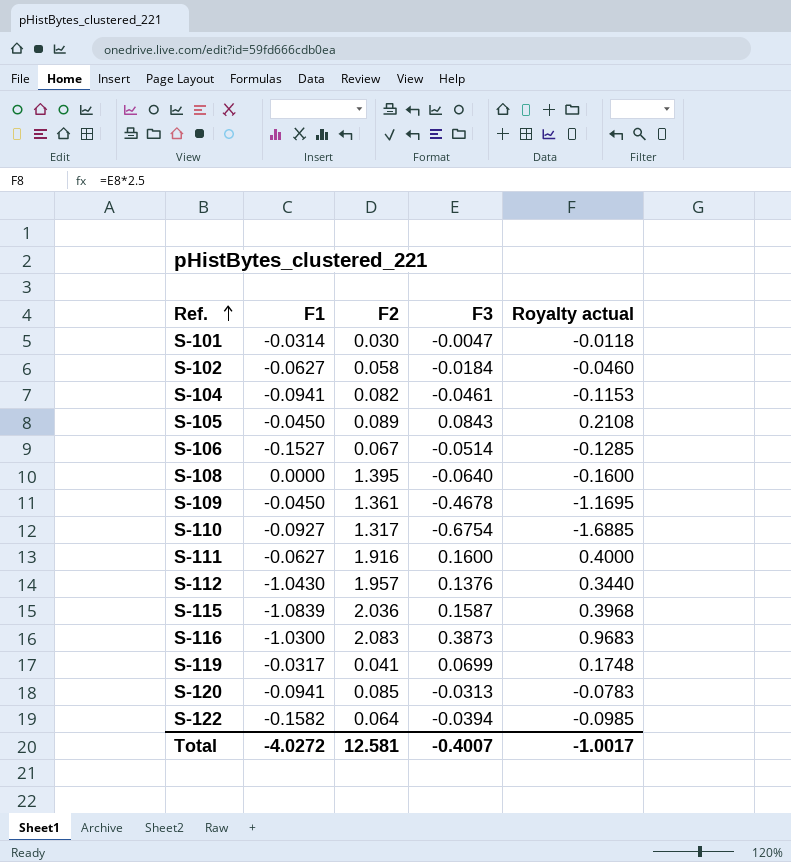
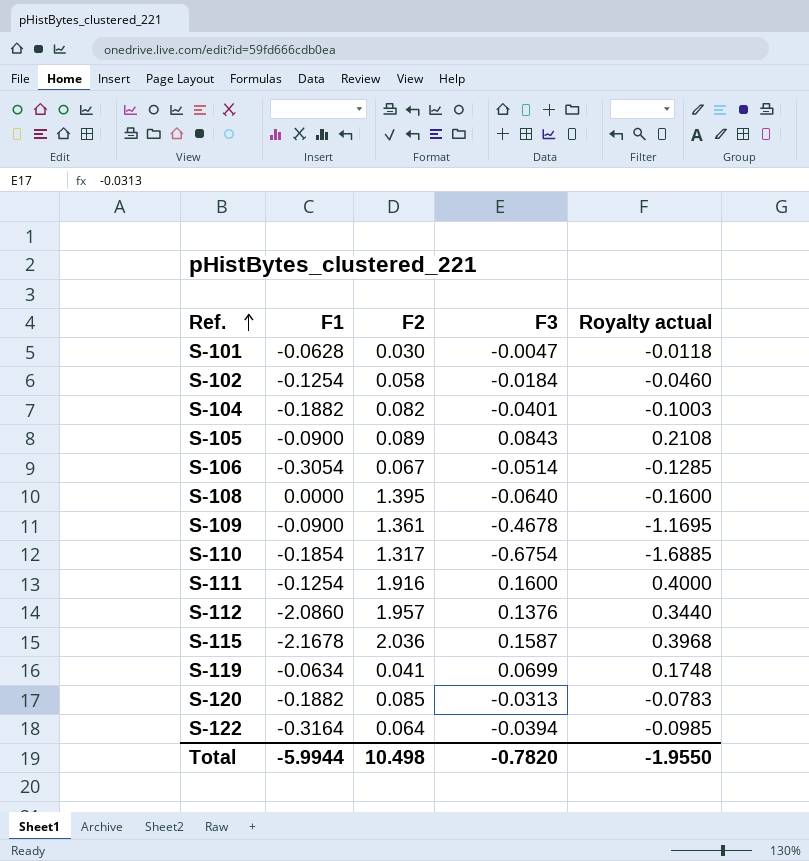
row S-116: -1.0300 | 2.083 | 0.3873 | 0.9683 -> none
S-101 | F1: -0.0314 -> -0.0628
S-102 | F1: -0.0627 -> -0.1254
S-104 | F1: -0.0941 -> -0.1882
S-104 | F3: -0.0461 -> -0.0401
S-104 | Royalty actual: -0.1153 -> -0.1003
S-105 | F1: -0.0450 -> -0.0900
S-106 | F1: -0.1527 -> -0.3054
S-109 | F1: -0.0450 -> -0.0900
S-110 | F1: -0.0927 -> -0.1854
S-111 | F1: -0.0627 -> -0.1254
S-112 | F1: -1.0430 -> -2.0860
S-115 | F1: -1.0839 -> -2.1678
S-119 | F1: -0.0317 -> -0.0634
S-120 | F1: -0.0941 -> -0.1882
S-122 | F1: -0.1582 -> -0.3164
Total | F1: -4.0272 -> -5.9944
Total | F2: 12.581 -> 10.498
Total | F3: -0.4007 -> -0.7820
Total | Royalty actual: -1.0017 -> -1.9550

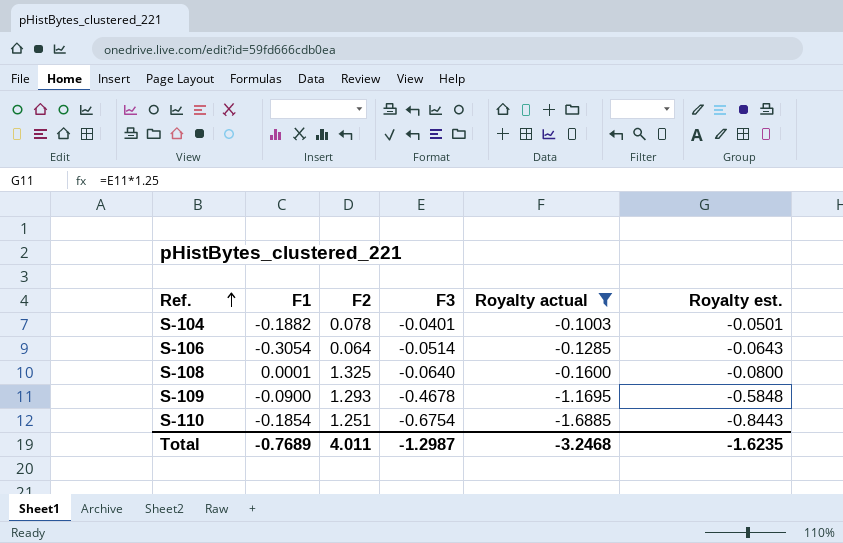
filter: none -> Royalty actual <= -0.1003
column Royalty est. | formula: none -> [F3] * 1.25
S-104 | F2: 0.082 -> 0.078
S-106 | F2: 0.067 -> 0.064
S-108 | F1: 0.0000 -> 0.0001
S-108 | F2: 1.395 -> 1.325
S-109 | F2: 1.361 -> 1.293
S-110 | F2: 1.317 -> 1.251
Total | F1: -5.9944 -> -0.7689
Total | F2: 10.498 -> 4.011
Total | F3: -0.7820 -> -1.2987
Total | Royalty actual: -1.9550 -> -3.2468

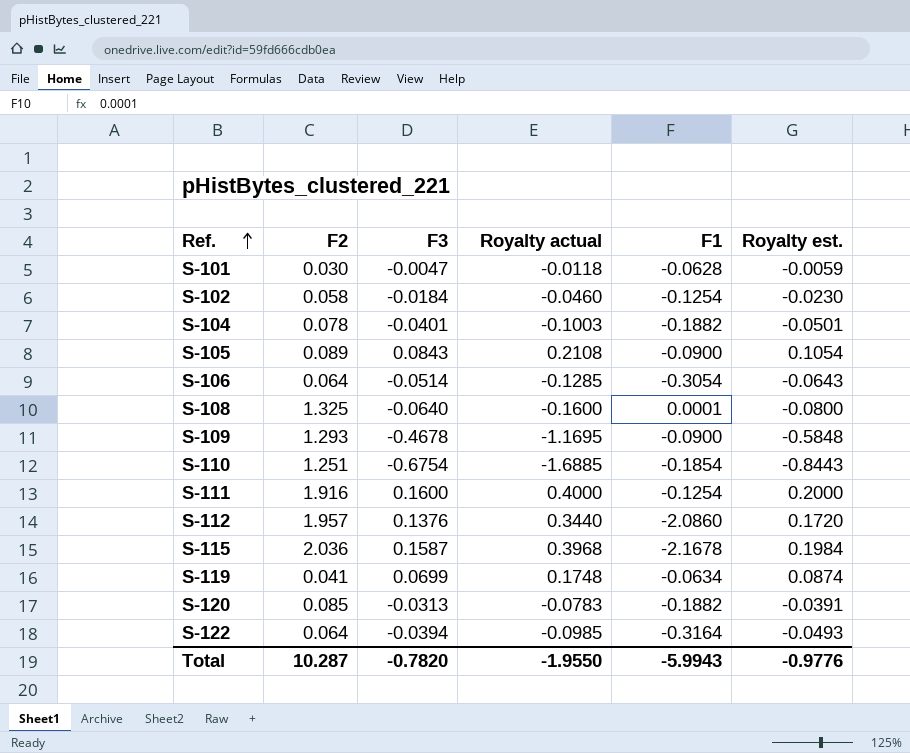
filter: Royalty actual <= -0.1003 -> none
column F1 | position: 2 -> 5
Total | F2: 4.011 -> 10.287
Total | F3: -1.2987 -> -0.7820
Total | Royalty actual: -3.2468 -> -1.9550
Total | F1: -0.7689 -> -5.9943
Total | Royalty est.: -1.6235 -> -0.9776

